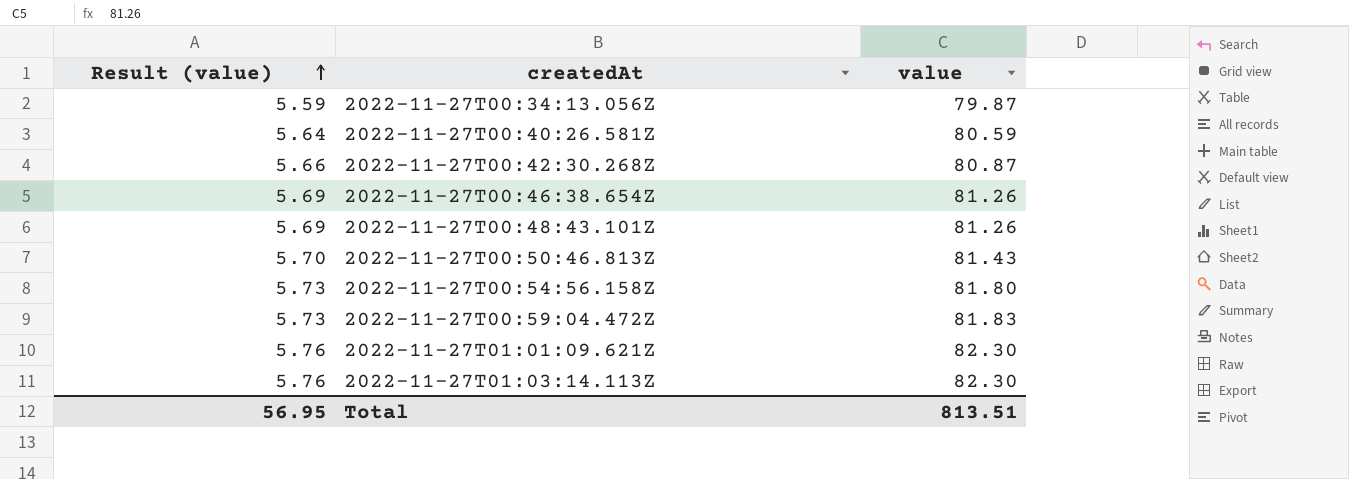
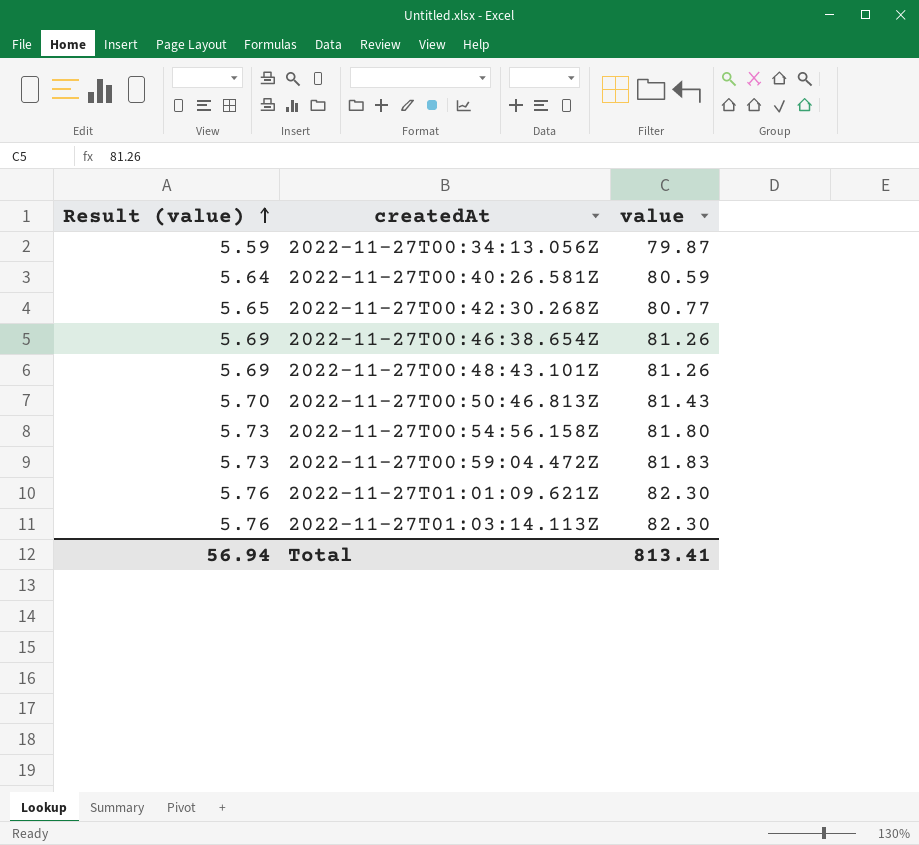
2022-11-27T00:42:30.268Z | Result (value): 5.66 -> 5.65
2022-11-27T00:42:30.268Z | value: 80.87 -> 80.77
Total | Result (value): 56.95 -> 56.94
Total | value: 813.51 -> 813.41

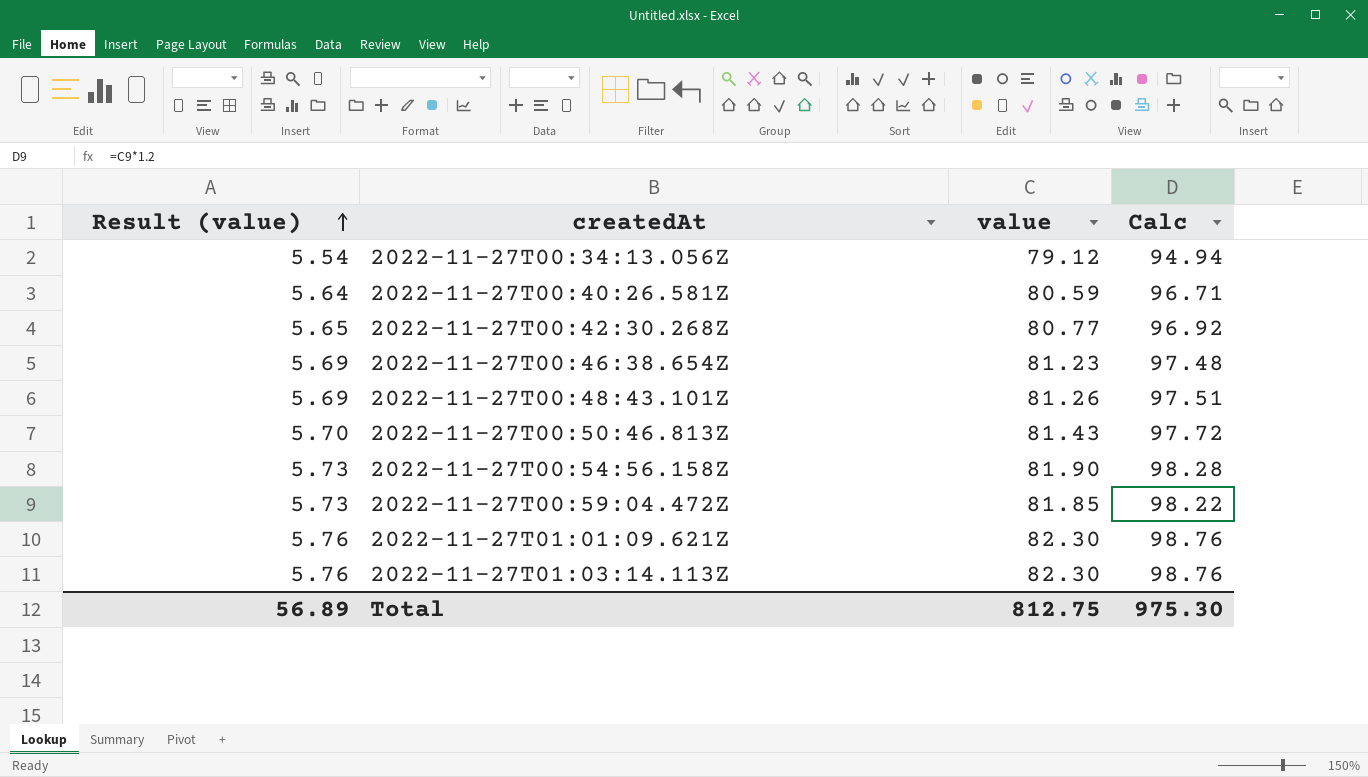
column Calc | formula: none -> [value] * 1.2
2022-11-27T00:34:13.056Z | Result (value): 5.59 -> 5.54
2022-11-27T00:34:13.056Z | value: 79.87 -> 79.12
2022-11-27T00:46:38.654Z | value: 81.26 -> 81.23
2022-11-27T00:54:56.158Z | value: 81.80 -> 81.90
2022-11-27T00:59:04.472Z | value: 81.83 -> 81.85
Total | Result (value): 56.94 -> 56.89
Total | value: 813.41 -> 812.75

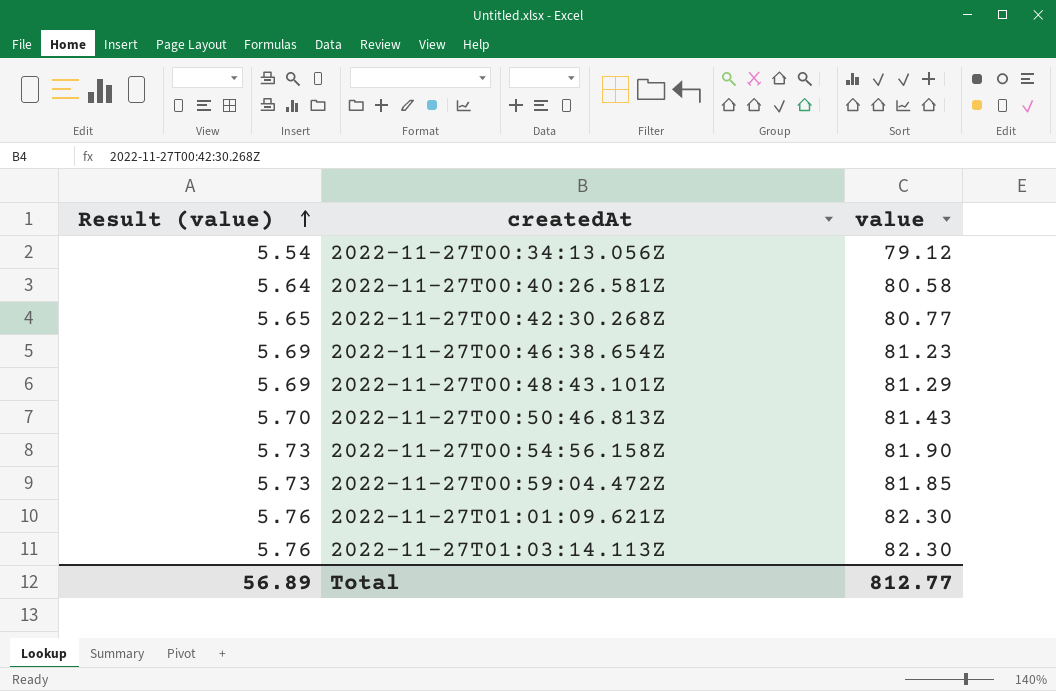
column Calc | formula: [value] * 1.2 -> none
2022-11-27T00:40:26.581Z | value: 80.59 -> 80.58
2022-11-27T00:48:43.101Z | value: 81.26 -> 81.29
Total | value: 812.75 -> 812.77

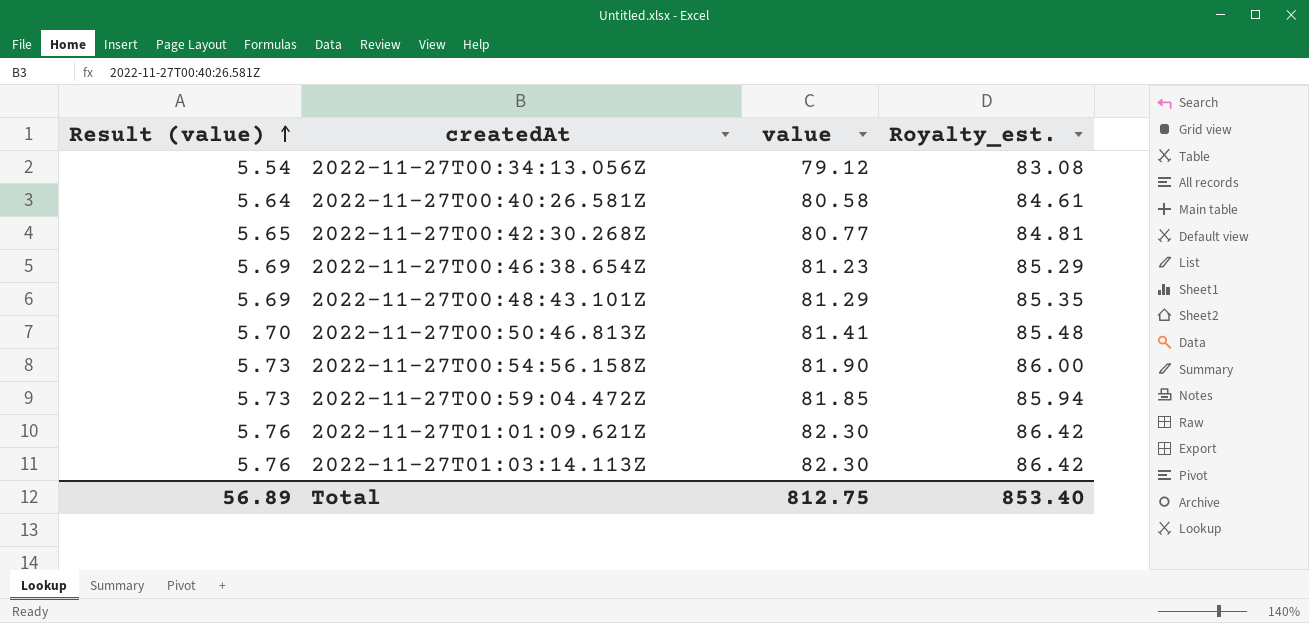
column Royalty_est. | formula: none -> [value] * 1.05
2022-11-27T00:50:46.813Z | value: 81.43 -> 81.41
Total | value: 812.77 -> 812.75

